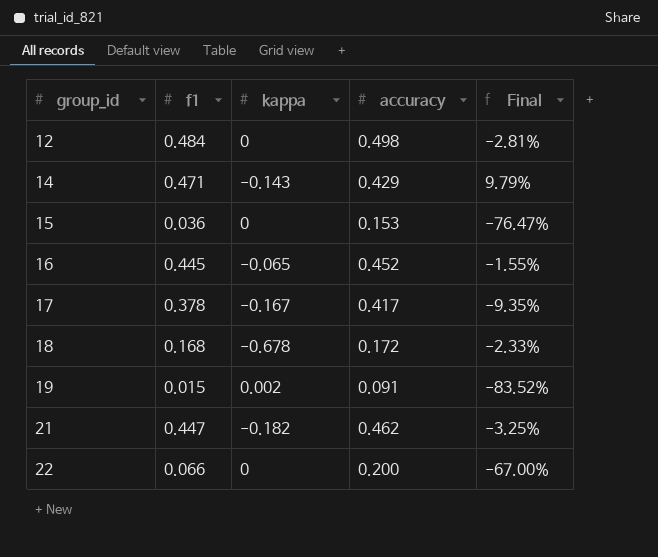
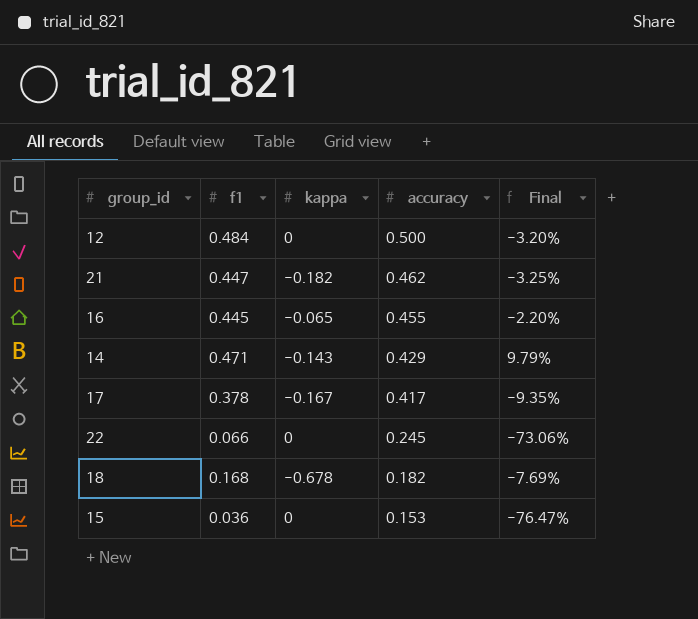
row order: group_id ascending -> accuracy descending
row 19: 0.015 | 0.002 | 0.091 | -83.52% -> none
12 | accuracy: 0.498 -> 0.500
12 | Final: -2.81% -> -3.20%
16 | accuracy: 0.452 -> 0.455
16 | Final: -1.55% -> -2.20%
22 | accuracy: 0.200 -> 0.245
22 | Final: -67.00% -> -73.06%
18 | accuracy: 0.172 -> 0.182
18 | Final: -2.33% -> -7.69%

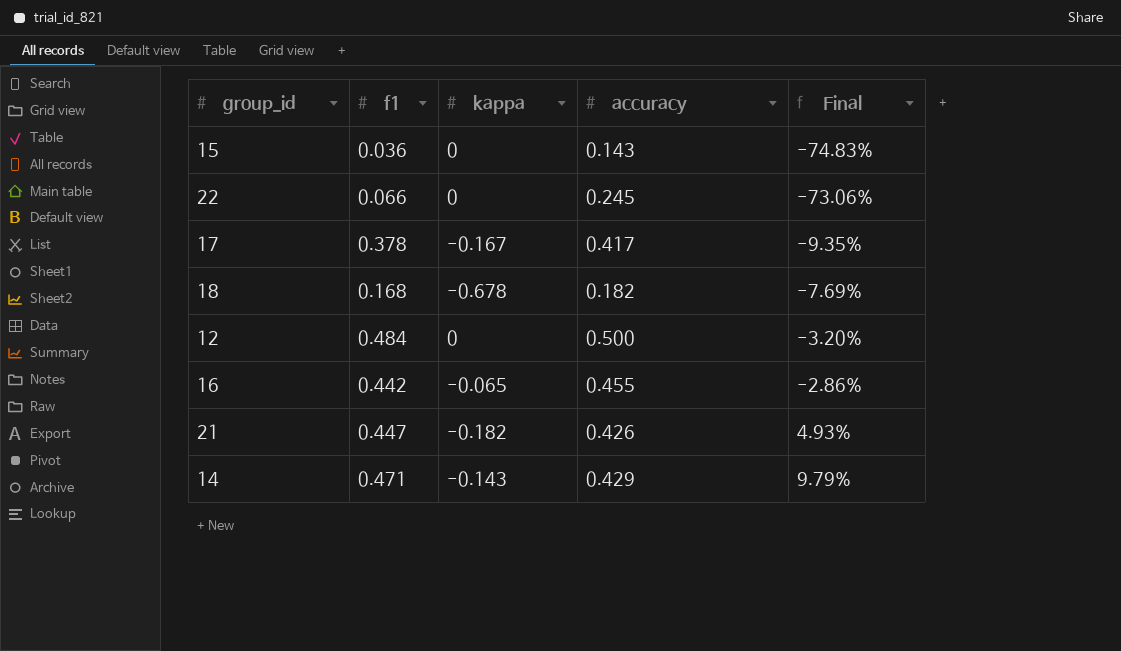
row order: accuracy descending -> Final ascending
15 | accuracy: 0.153 -> 0.143
15 | Final: -76.47% -> -74.83%
16 | f1: 0.445 -> 0.442
16 | Final: -2.20% -> -2.86%
21 | accuracy: 0.462 -> 0.426
21 | Final: -3.25% -> 4.93%

